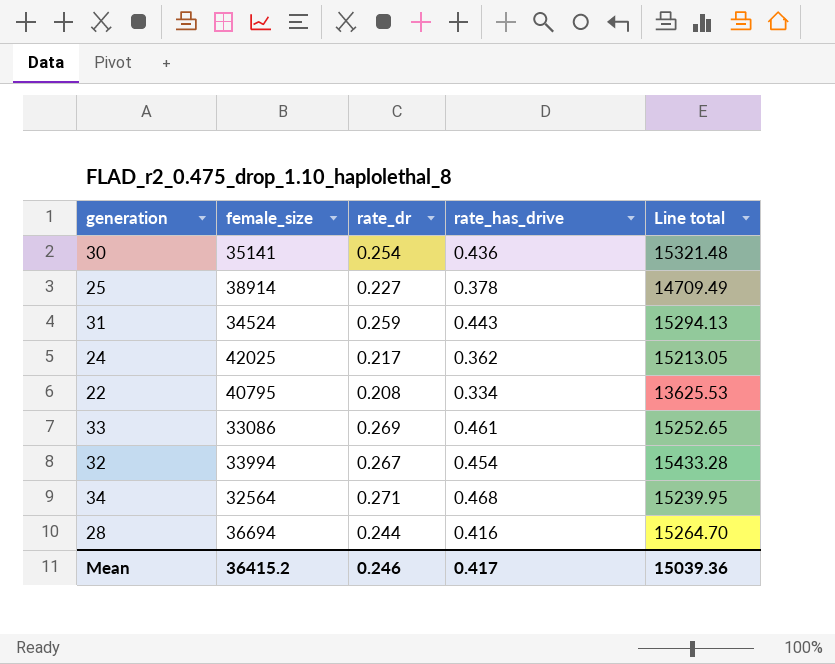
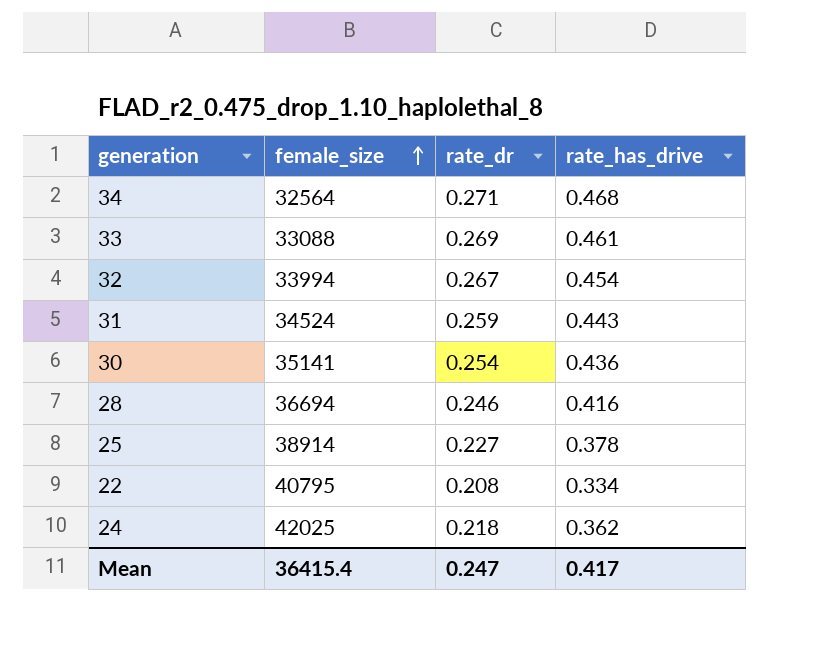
row order: none -> female_size ascending
column Line total | formula: [female_size] * [rate_has_drive] -> none
33 | female_size: 33086 -> 33088
28 | rate_dr: 0.244 -> 0.246
24 | rate_dr: 0.217 -> 0.218
Mean | female_size: 36415.2 -> 36415.4
Mean | rate_dr: 0.246 -> 0.247

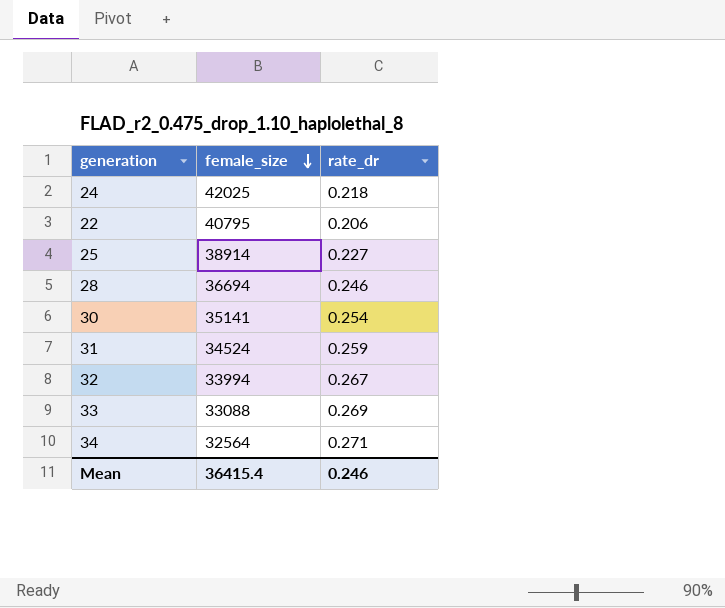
row order: female_size ascending -> female_size descending
column rate_has_drive | position: 4 -> none
22 | rate_dr: 0.208 -> 0.206
Mean | rate_dr: 0.247 -> 0.246

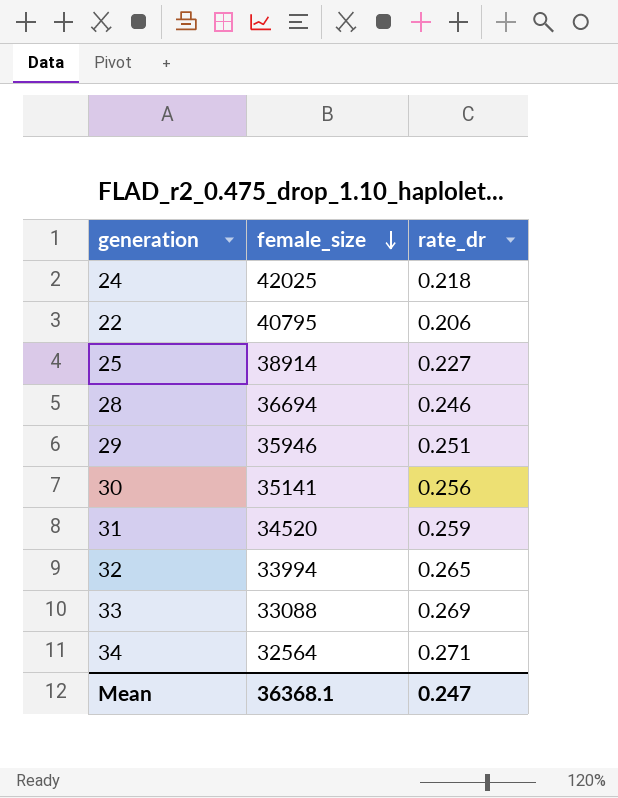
row 29: none -> 35946 | 0.251
30 | rate_dr: 0.254 -> 0.256
31 | female_size: 34524 -> 34520
32 | rate_dr: 0.267 -> 0.265
Mean | female_size: 36415.4 -> 36368.1
Mean | rate_dr: 0.246 -> 0.247

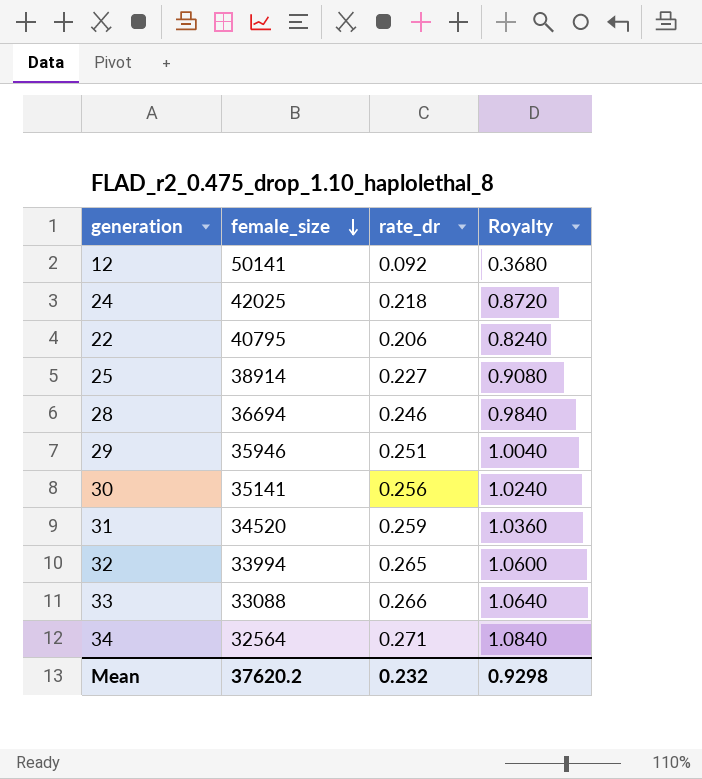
column Royalty | formula: none -> [rate_dr] * 4
row 12: none -> 50141 | 0.092 | 0.3680
33 | rate_dr: 0.269 -> 0.266
Mean | female_size: 36368.1 -> 37620.2
Mean | rate_dr: 0.247 -> 0.232

